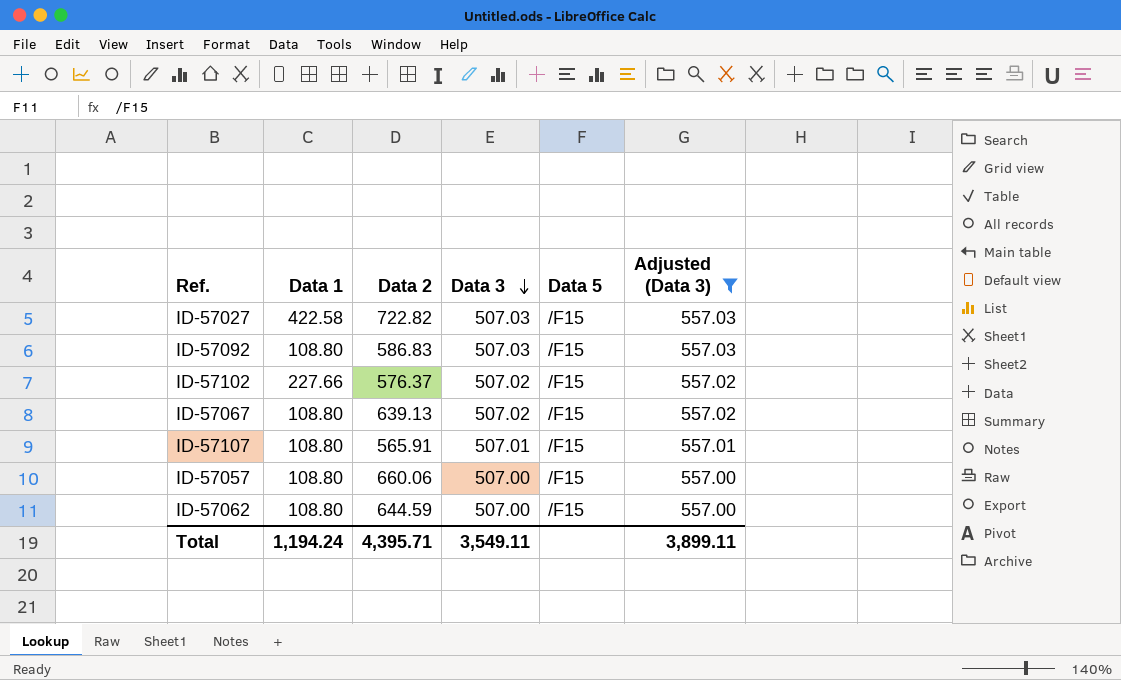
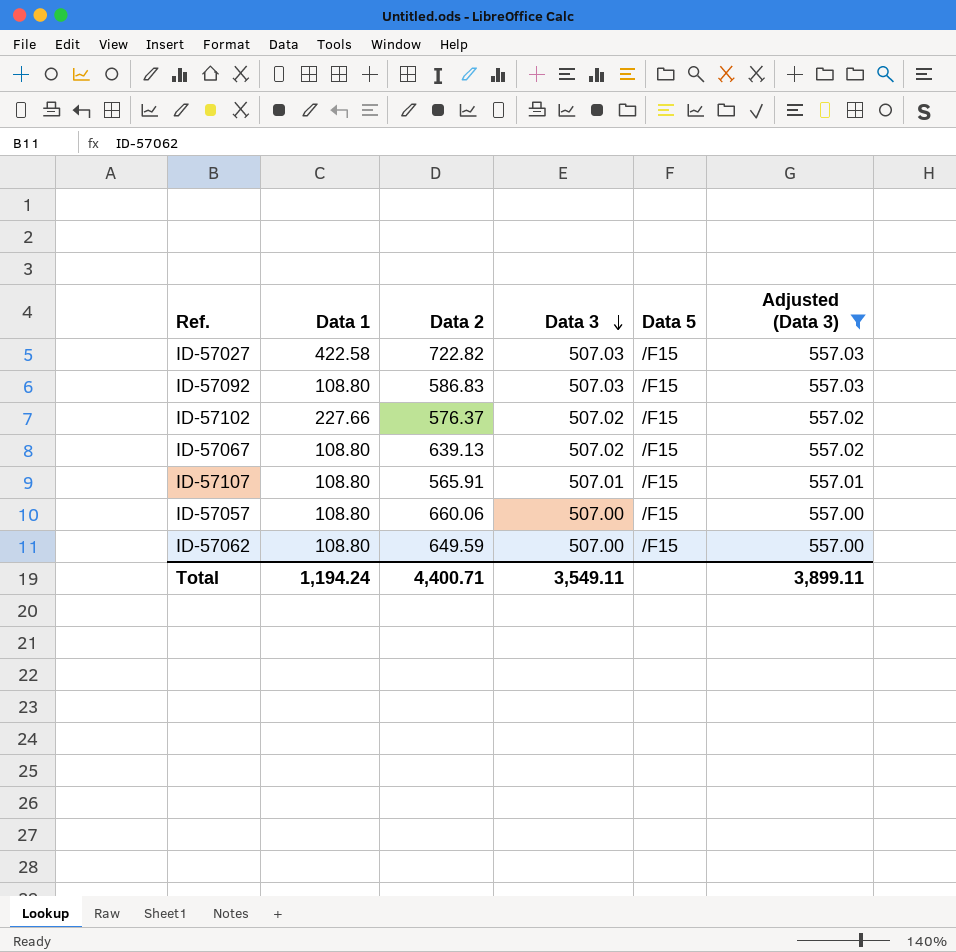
ID-57062 | Data 2: 644.59 -> 649.59
Total | Data 2: 4,395.71 -> 4,400.71

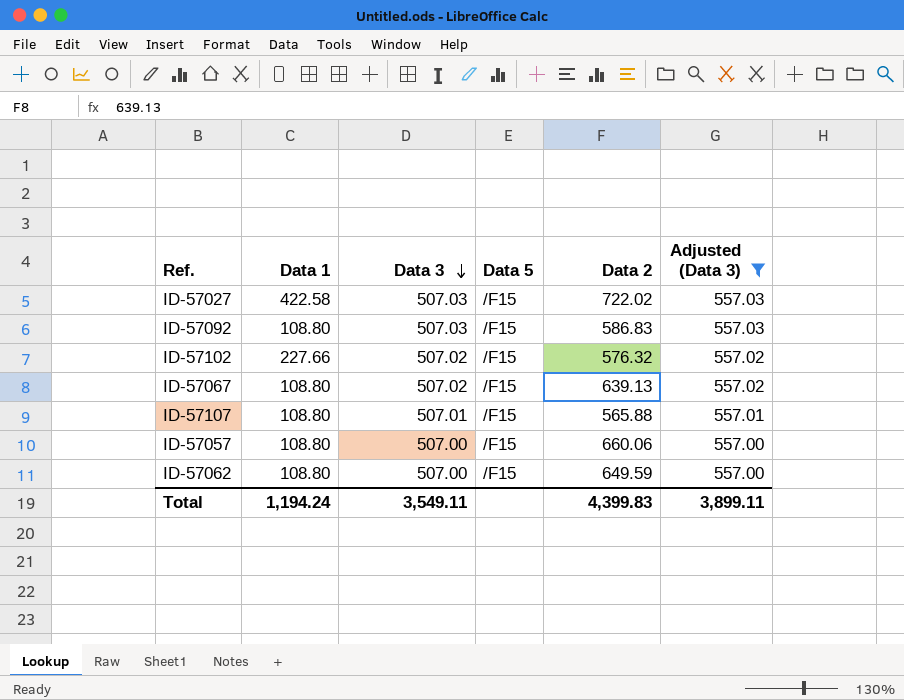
column Data 2 | position: 3 -> 5
ID-57027 | Data 2: 722.82 -> 722.02
ID-57102 | Data 2: 576.37 -> 576.32
ID-57107 | Data 2: 565.91 -> 565.88
Total | Data 2: 4,400.71 -> 4,399.83

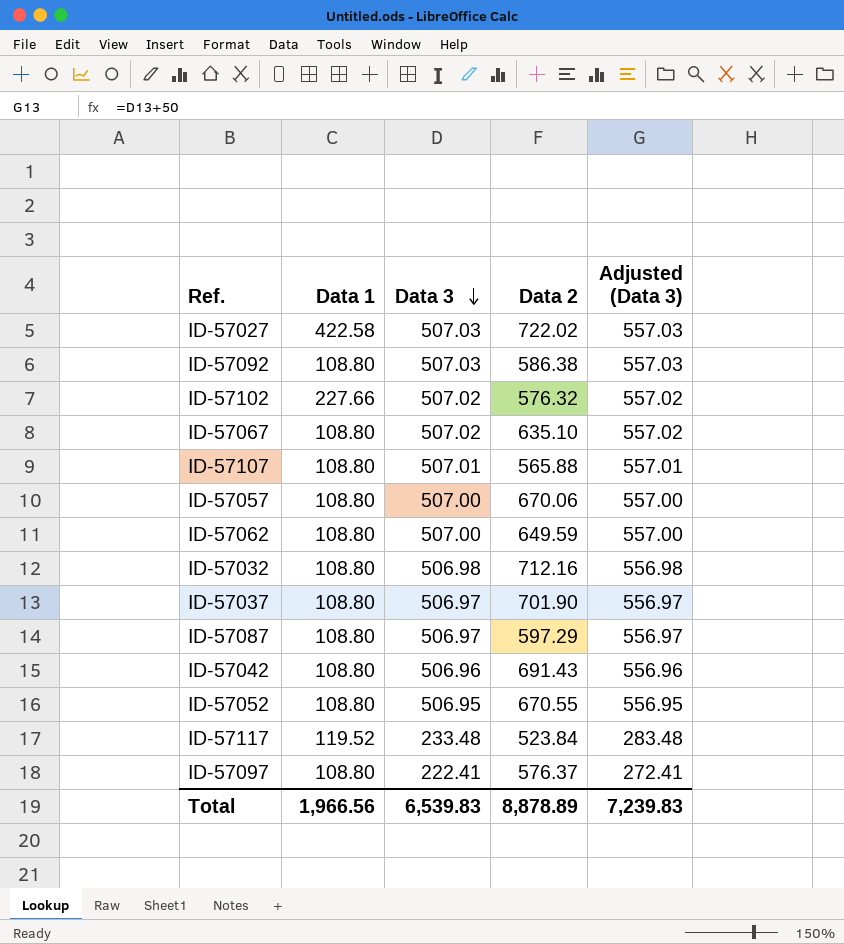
filter: Adjusted (Data 3) >= 557.00 -> none
column Data 5 | position: 4 -> none
ID-57092 | Data 2: 586.83 -> 586.38
ID-57067 | Data 2: 639.13 -> 635.10
ID-57057 | Data 2: 660.06 -> 670.06
Total | Data 1: 1,194.24 -> 1,966.56
Total | Data 3: 3,549.11 -> 6,539.83
Total | Data 2: 4,399.83 -> 8,878.89
Total | Adjusted (Data 3): 3,899.11 -> 7,239.83

